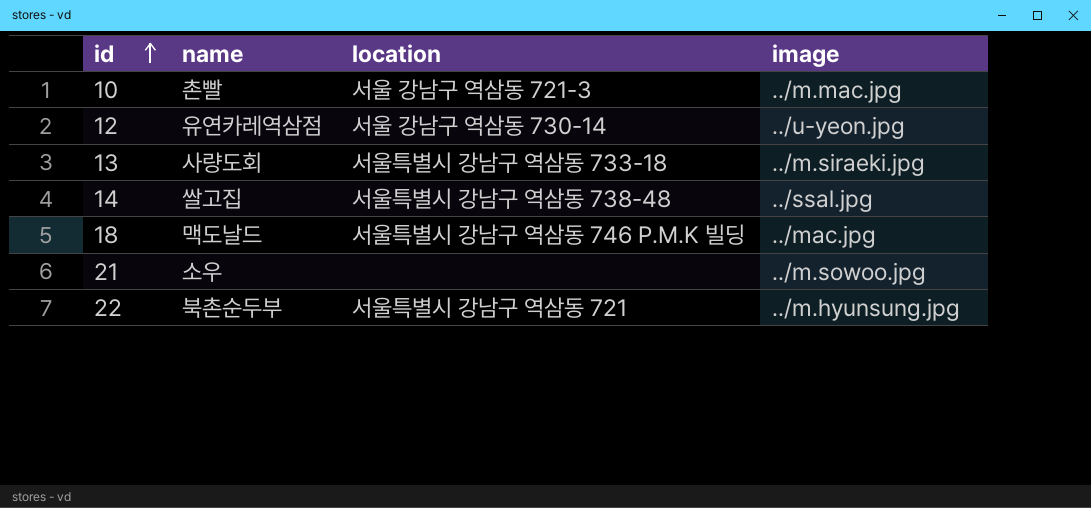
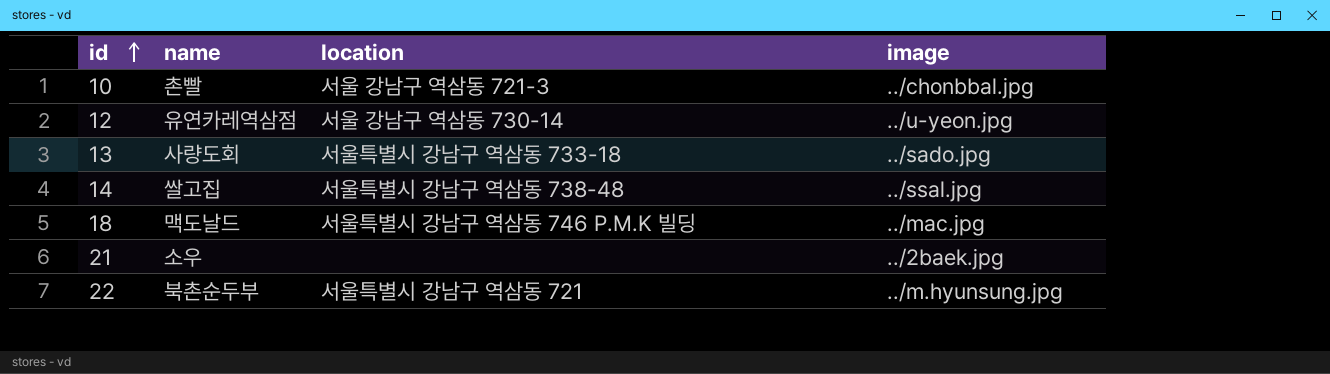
10 | image: ../m.mac.jpg -> ../chonbbal.jpg
13 | image: ../m.siraeki.jpg -> ../sado.jpg
21 | image: ../m.sowoo.jpg -> ../2baek.jpg

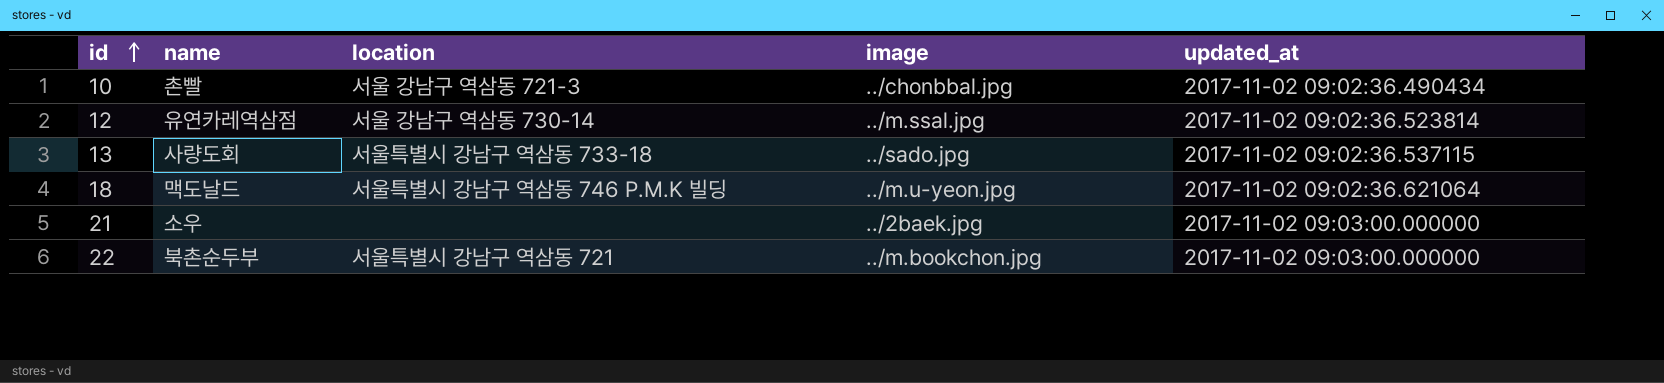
column updated_at | position: none -> 5
row 14: 쌀고집 | 서울특별시 강남구 역삼동 738-48 | ../ssal.jpg -> none
12 | image: ../u-yeon.jpg -> ../m.ssal.jpg
18 | image: ../mac.jpg -> ../m.u-yeon.jpg
22 | image: ../m.hyunsung.jpg -> ../m.bookchon.jpg

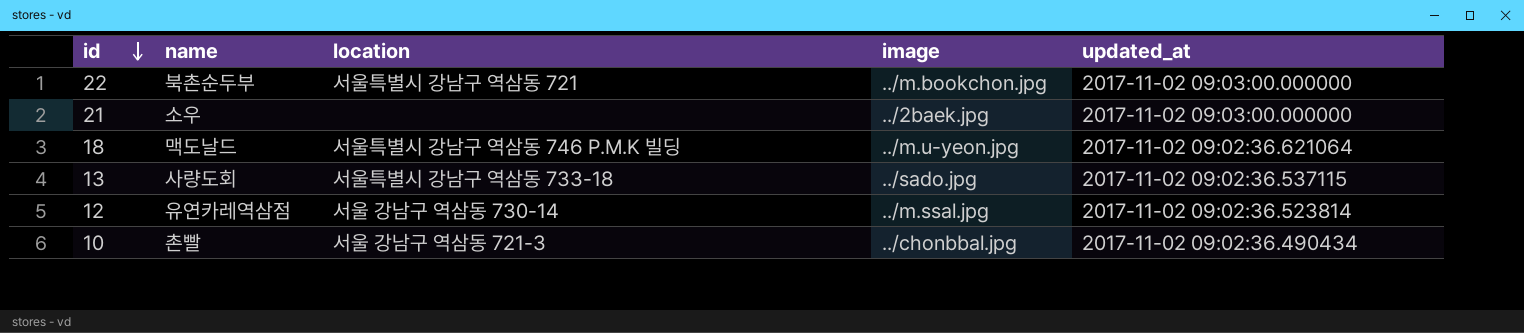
row order: id ascending -> id descending

